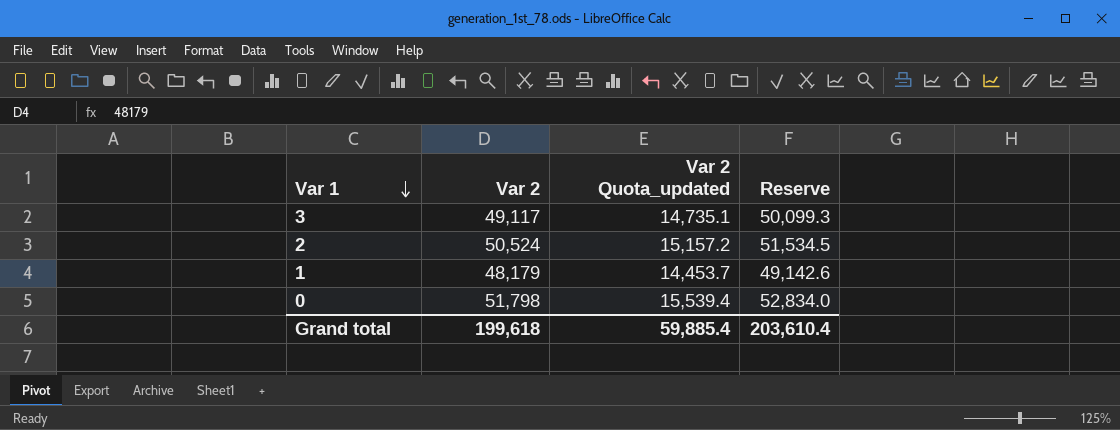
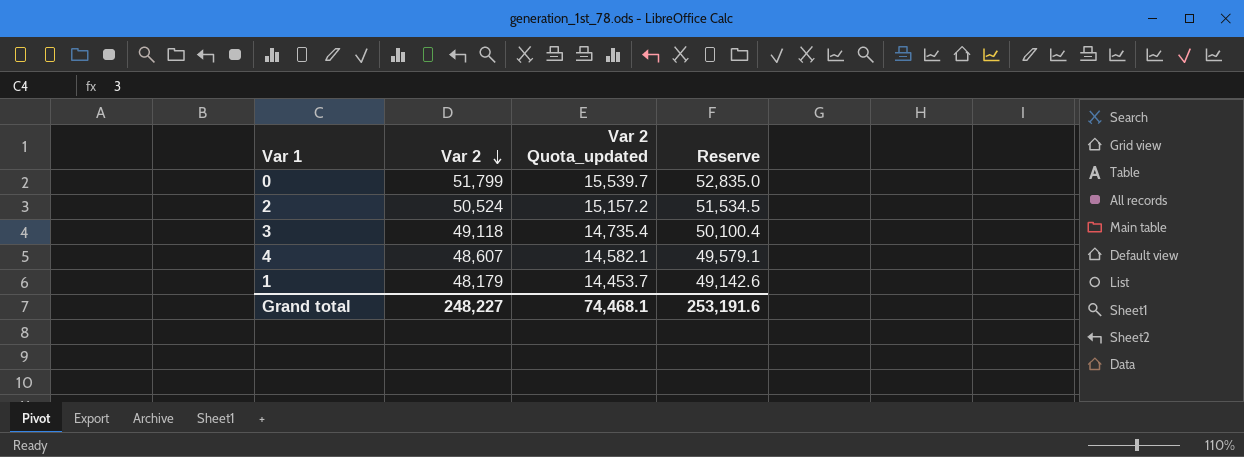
row order: Var 1 descending -> Var 2 descending
0 | Var 2: 51,798 -> 51,799
0 | Var 2 Quota_updated: 15,539.4 -> 15,539.7
0 | Reserve: 52,834.0 -> 52,835.0
3 | Var 2: 49,117 -> 49,118
3 | Var 2 Quota_updated: 14,735.1 -> 14,735.4
3 | Reserve: 50,099.3 -> 50,100.4
row 4: none -> 48,607 | 14,582.1 | 49,579.1
Grand total | Var 2: 199,618 -> 248,227
Grand total | Var 2 Quota_updated: 59,885.4 -> 74,468.1
Grand total | Reserve: 203,610.4 -> 253,191.6

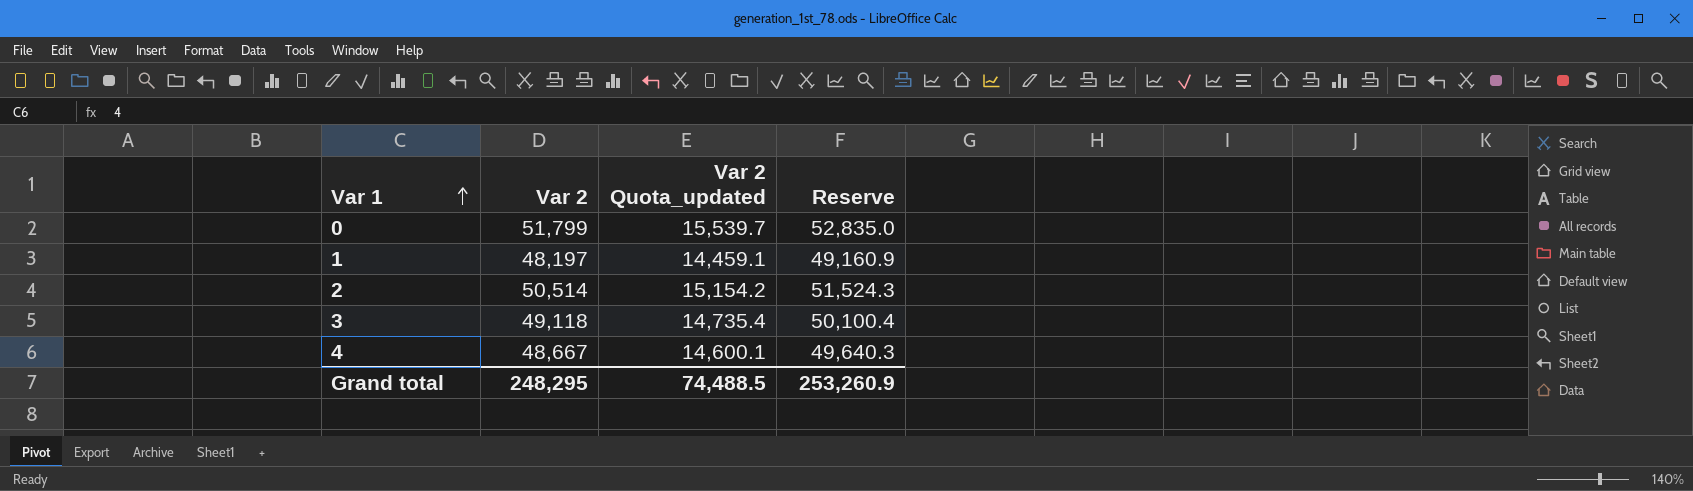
row order: Var 2 descending -> Var 1 ascending
1 | Var 2: 48,179 -> 48,197
1 | Var 2 Quota_updated: 14,453.7 -> 14,459.1
1 | Reserve: 49,142.6 -> 49,160.9
2 | Var 2: 50,524 -> 50,514
2 | Var 2 Quota_updated: 15,157.2 -> 15,154.2
2 | Reserve: 51,534.5 -> 51,524.3
4 | Var 2: 48,607 -> 48,667
4 | Var 2 Quota_updated: 14,582.1 -> 14,600.1
4 | Reserve: 49,579.1 -> 49,640.3
Grand total | Var 2: 248,227 -> 248,295
Grand total | Var 2 Quota_updated: 74,468.1 -> 74,488.5
Grand total | Reserve: 253,191.6 -> 253,260.9

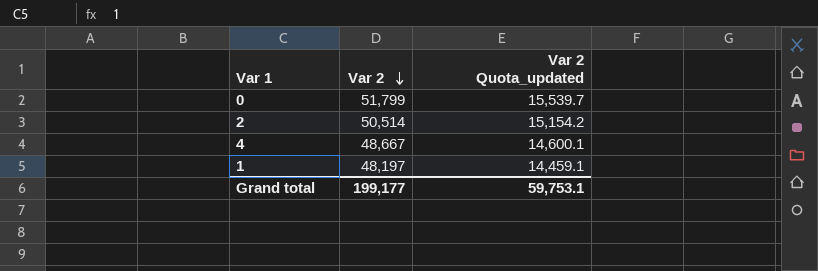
row order: Var 1 ascending -> Var 2 descending
column Reserve | formula: [Var 2] * 1.02 -> none
row 3: 49,118 | 14,735.4 | 50,100.4 -> none
Grand total | Var 2: 248,295 -> 199,177
Grand total | Var 2 Quota_updated: 74,488.5 -> 59,753.1

